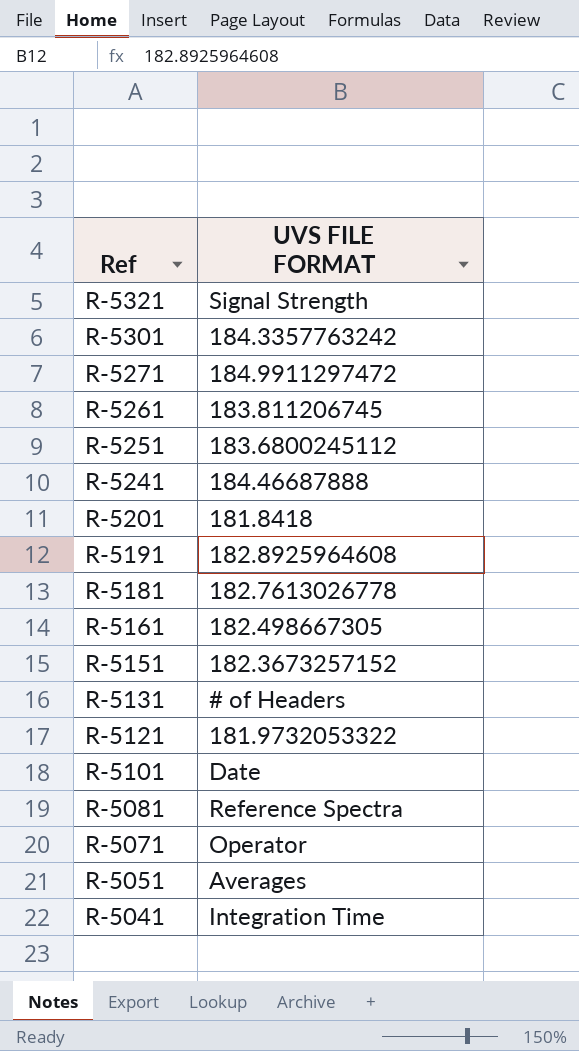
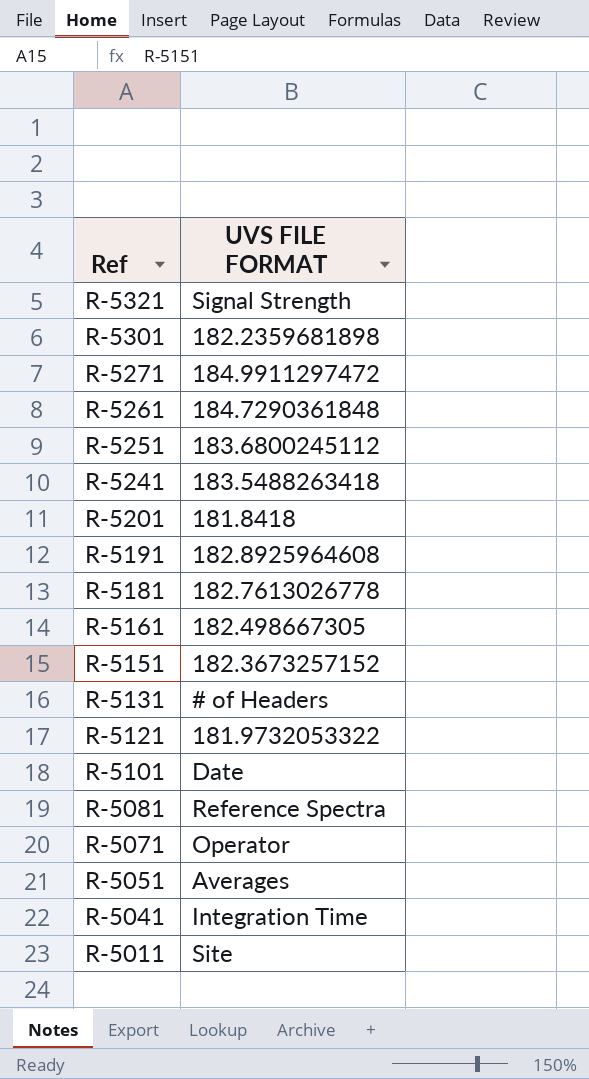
R-5301 | UVS FILE FORMAT: 184.3357763242 -> 182.2359681898
R-5261 | UVS FILE FORMAT: 183.811206745 -> 184.7290361848
R-5241 | UVS FILE FORMAT: 184.46687888 -> 183.5488263418
row R-5011: none -> Site

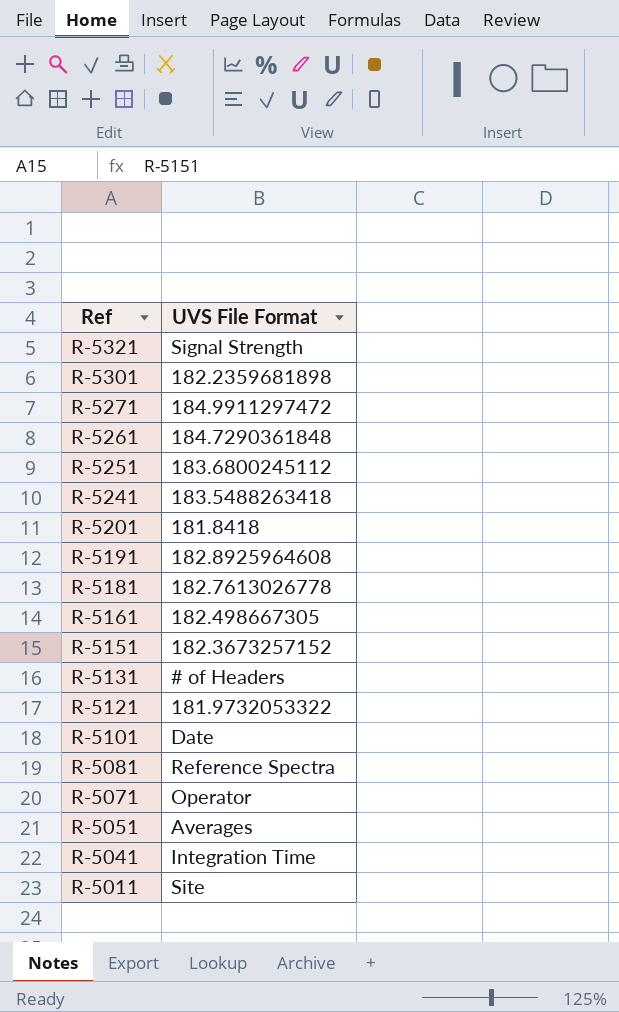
column name: UVS FILE FORMAT -> UVS File Format

